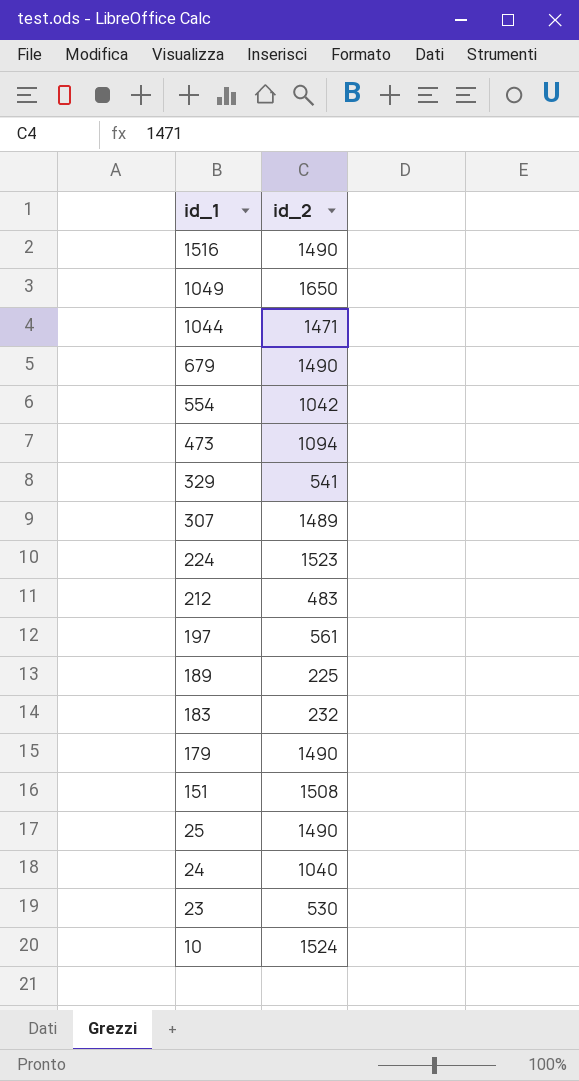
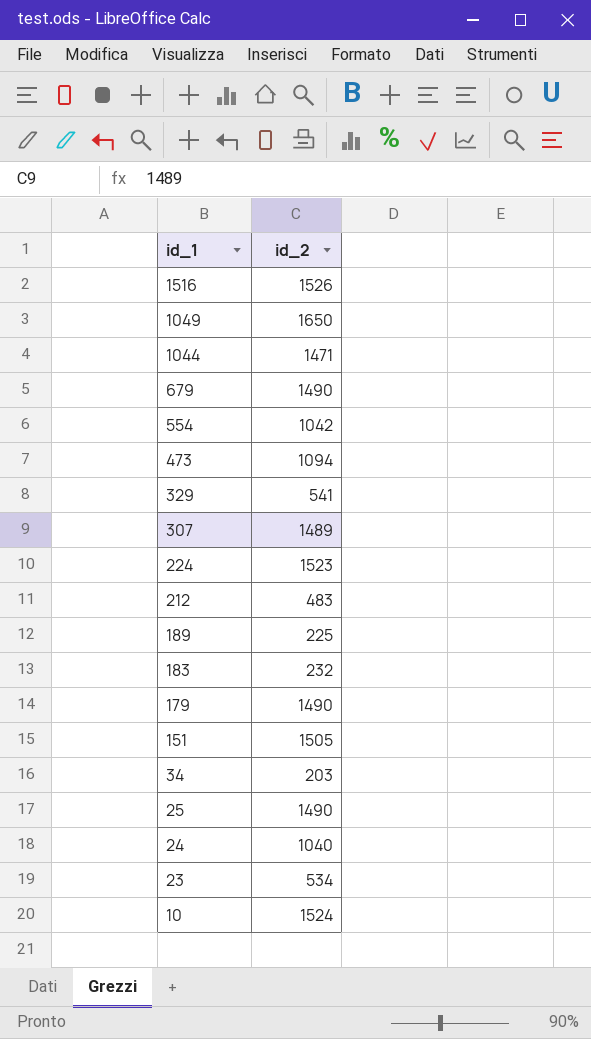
row 197: 561 -> none
1516 | id_2: 1490 -> 1526
151 | id_2: 1508 -> 1505
row 34: none -> 203
23 | id_2: 530 -> 534

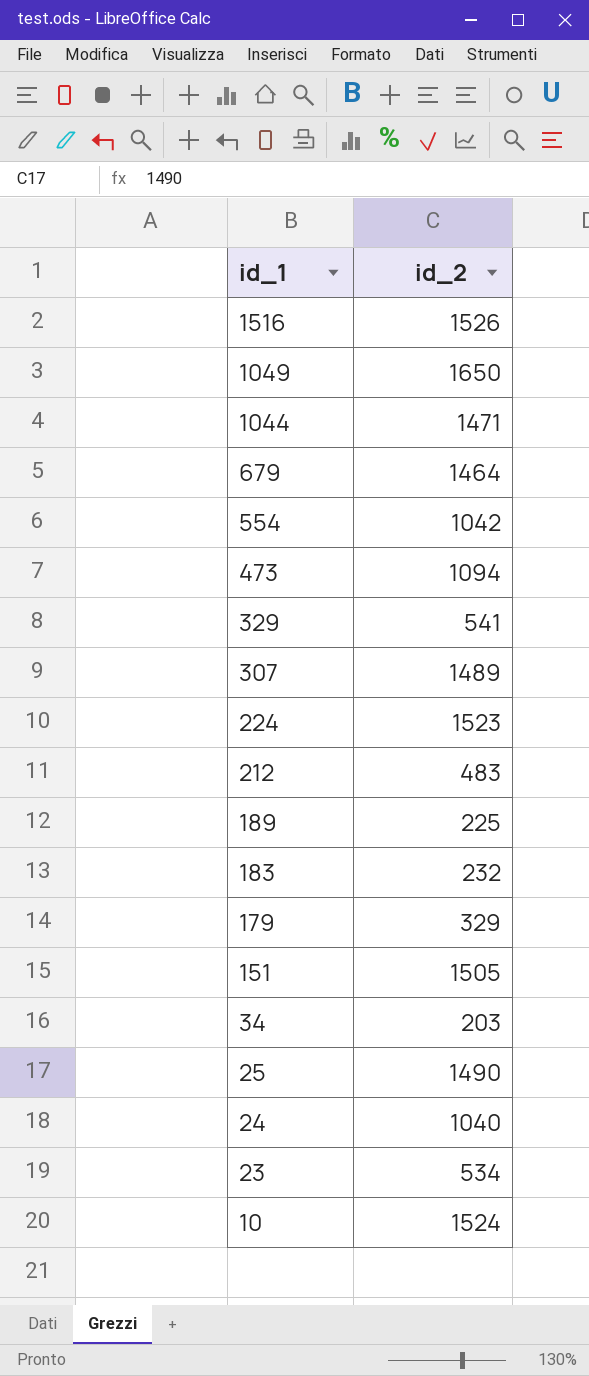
679 | id_2: 1490 -> 1464
179 | id_2: 1490 -> 329

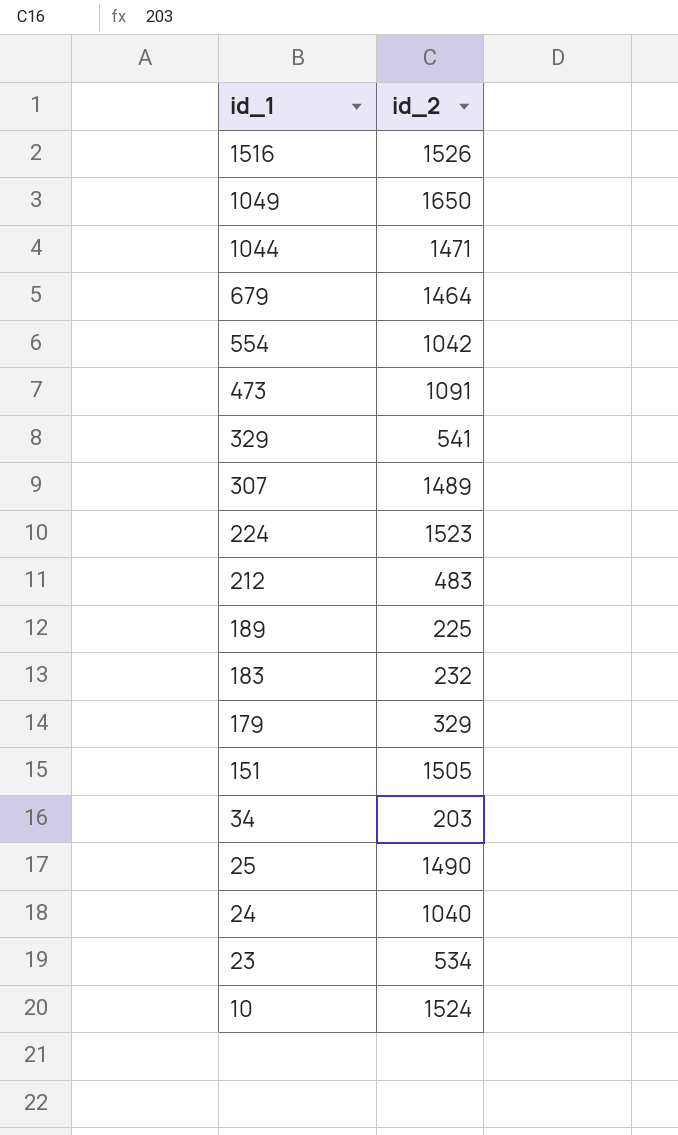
473 | id_2: 1094 -> 1091

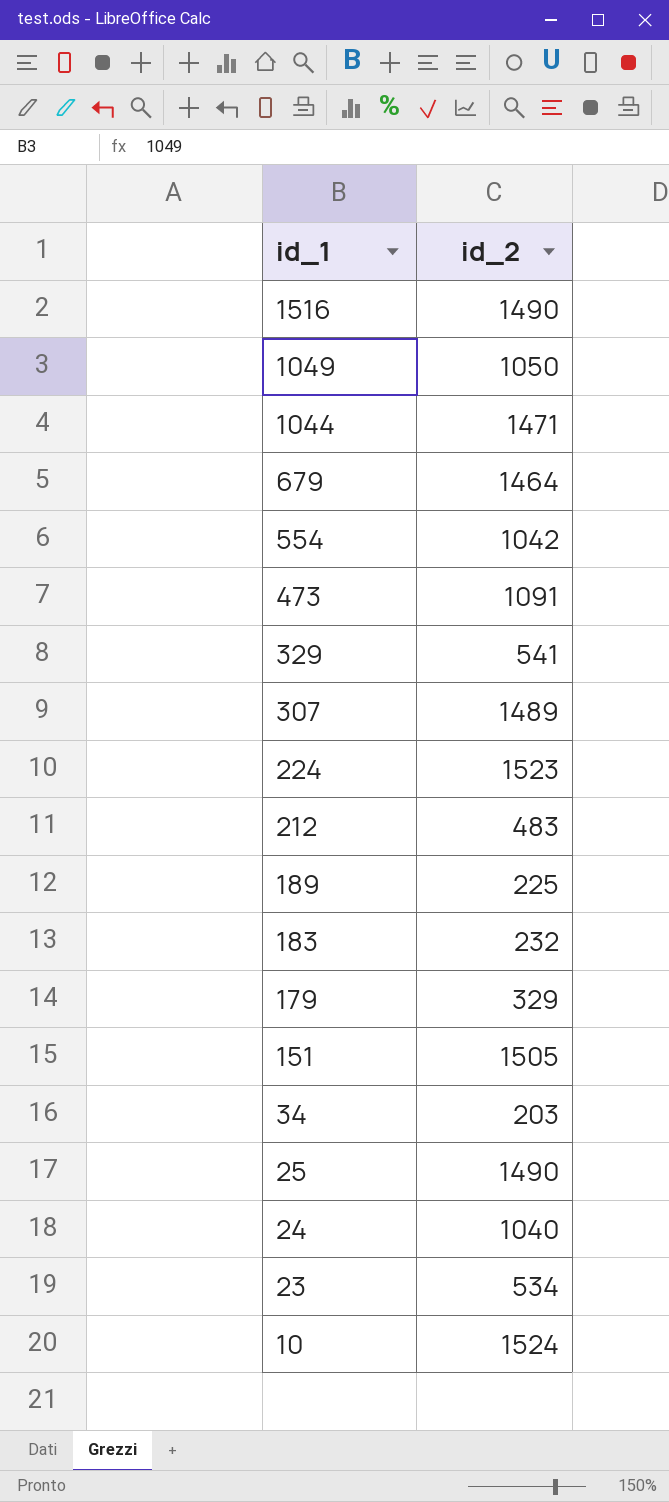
1516 | id_2: 1526 -> 1490
1049 | id_2: 1650 -> 1050

